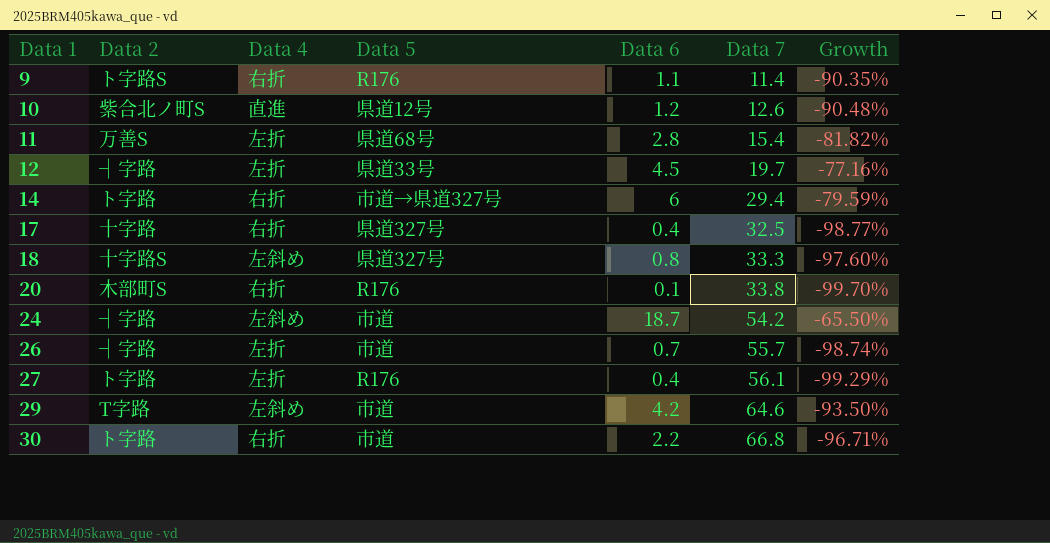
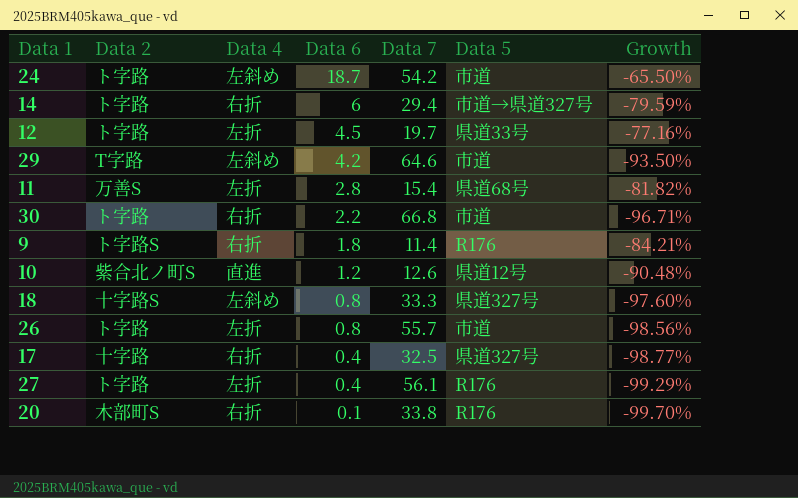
row order: Data 1 ascending -> Data 6 descending
column Data 5 | position: 4 -> 6
24 | Data 2: ┤字路 -> ト字路
12 | Data 2: ┤字路 -> ト字路
9 | Data 6: 1.1 -> 1.8
9 | Growth: -90.35% -> -84.21%
26 | Data 2: ┤字路 -> ト字路
26 | Data 6: 0.7 -> 0.8
26 | Growth: -98.74% -> -98.56%

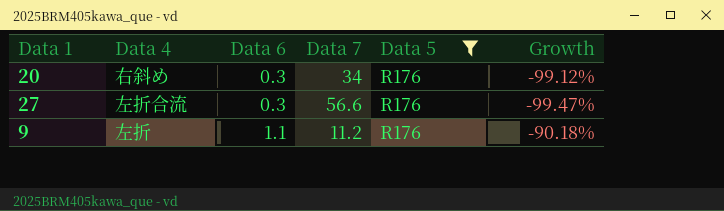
filter: none -> Data 5 = R176
row order: Data 6 descending -> Data 6 ascending
column Data 2 | position: 2 -> none
20 | Data 4: 右折 -> 右斜め
20 | Data 6: 0.1 -> 0.3
20 | Data 7: 33.8 -> 34
20 | Growth: -99.70% -> -99.12%
27 | Data 4: 左折 -> 左折合流
27 | Data 6: 0.4 -> 0.3
27 | Data 7: 56.1 -> 56.6
27 | Growth: -99.29% -> -99.47%
9 | Data 4: 右折 -> 左折
9 | Data 6: 1.8 -> 1.1
9 | Data 7: 11.4 -> 11.2
9 | Growth: -84.21% -> -90.18%

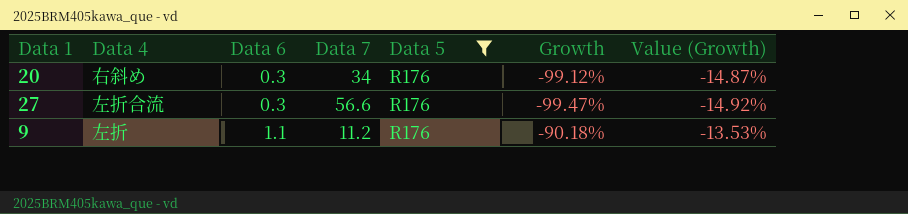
column Value (Growth) | formula: none -> [Growth] * 0.15

